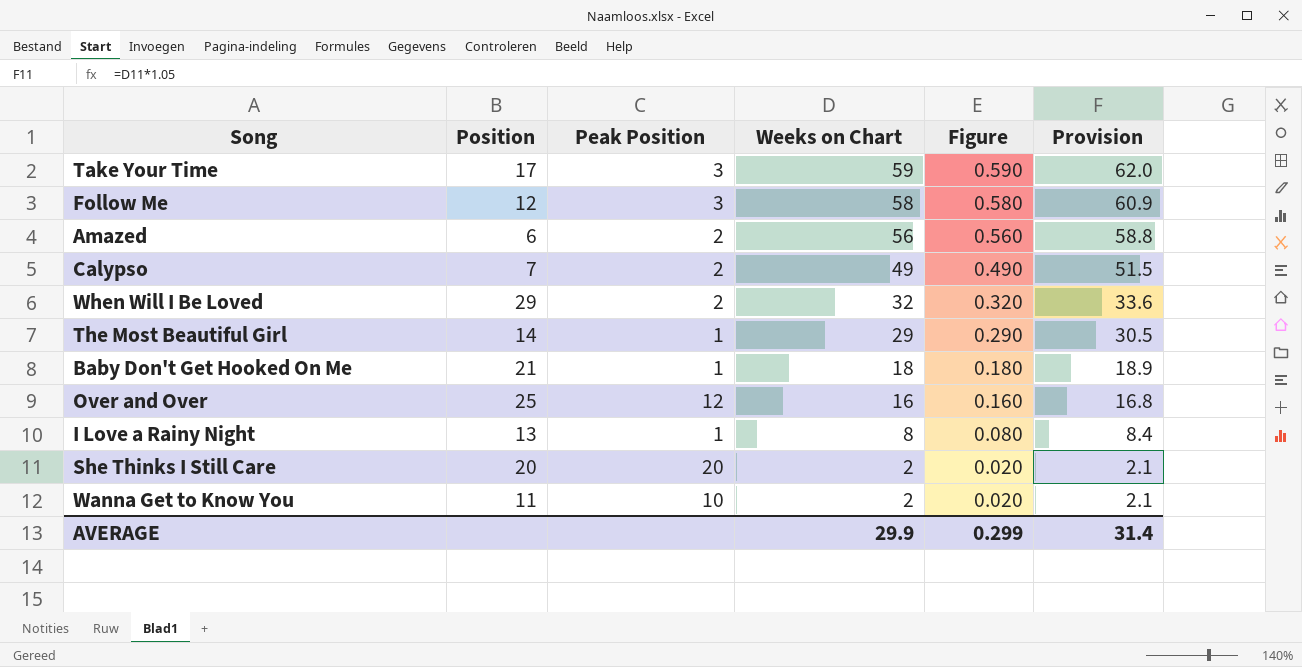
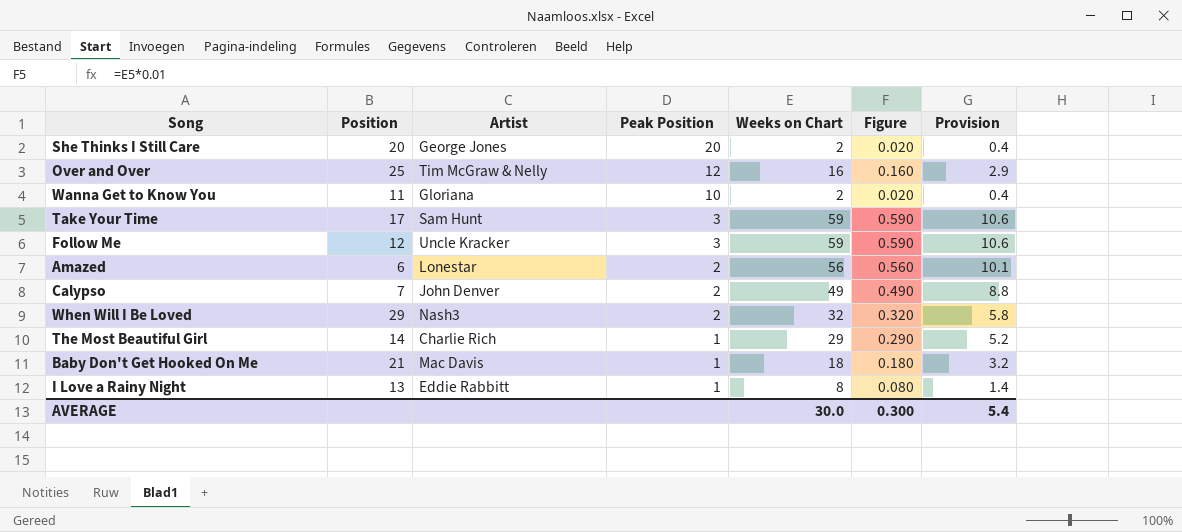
row order: Weeks on Chart descending -> Peak Position descending
column Artist | position: none -> 3
column Provision | formula: [Weeks on Chart] * 1.05 -> [Weeks on Chart] * 0.18
Follow Me | Weeks on Chart: 58 -> 59
Follow Me | Figure: 0.580 -> 0.590
AVERAGE | Weeks on Chart: 29.9 -> 30.0
AVERAGE | Figure: 0.299 -> 0.300
AVERAGE | Provision: 31.4 -> 5.4

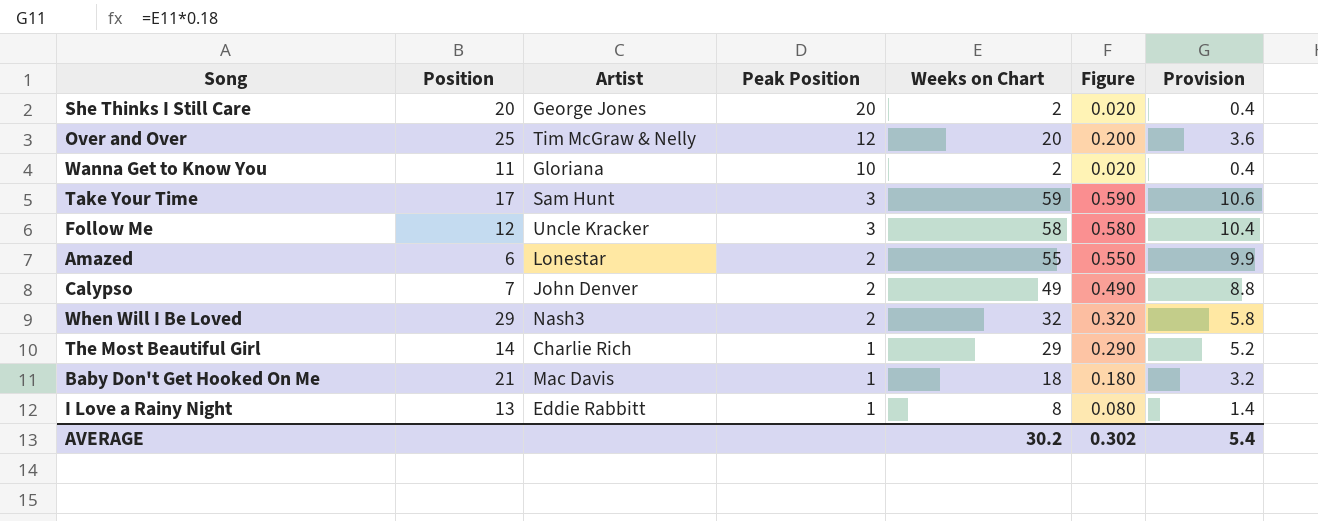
Over and Over | Weeks on Chart: 16 -> 20
Over and Over | Figure: 0.160 -> 0.200
Over and Over | Provision: 2.9 -> 3.6
Follow Me | Weeks on Chart: 59 -> 58
Follow Me | Figure: 0.590 -> 0.580
Follow Me | Provision: 10.6 -> 10.4
Amazed | Weeks on Chart: 56 -> 55
Amazed | Figure: 0.560 -> 0.550
Amazed | Provision: 10.1 -> 9.9
AVERAGE | Weeks on Chart: 30.0 -> 30.2
AVERAGE | Figure: 0.300 -> 0.302

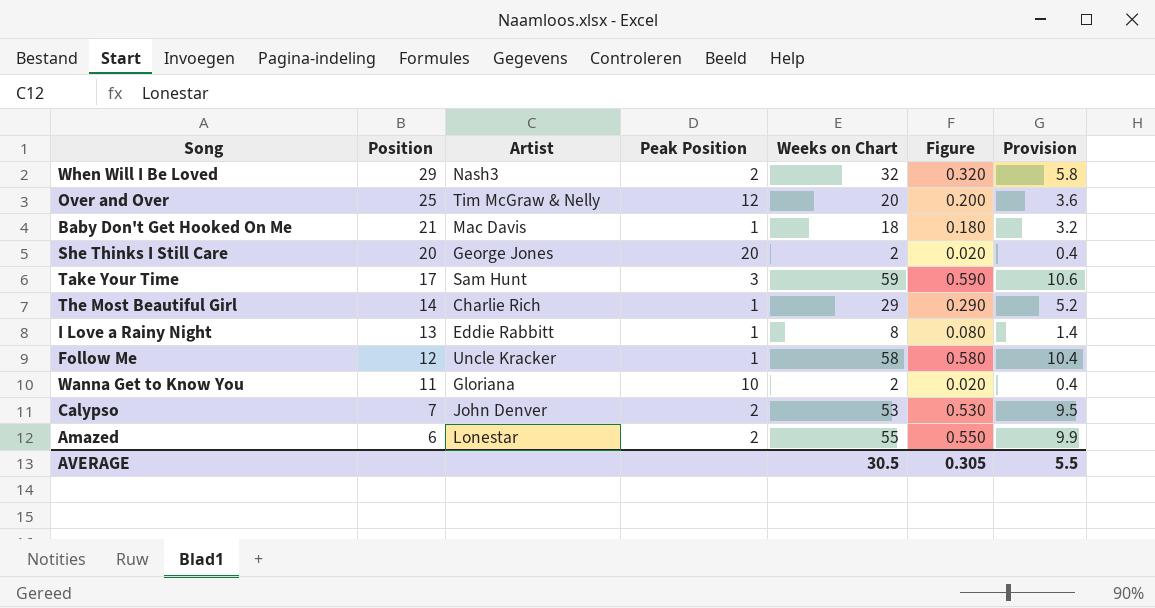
row order: Peak Position descending -> Position descending
Follow Me | Peak Position: 3 -> 1
Calypso | Weeks on Chart: 49 -> 53
Calypso | Figure: 0.490 -> 0.530
Calypso | Provision: 8.8 -> 9.5
AVERAGE | Weeks on Chart: 30.2 -> 30.5
AVERAGE | Figure: 0.302 -> 0.305
AVERAGE | Provision: 5.4 -> 5.5

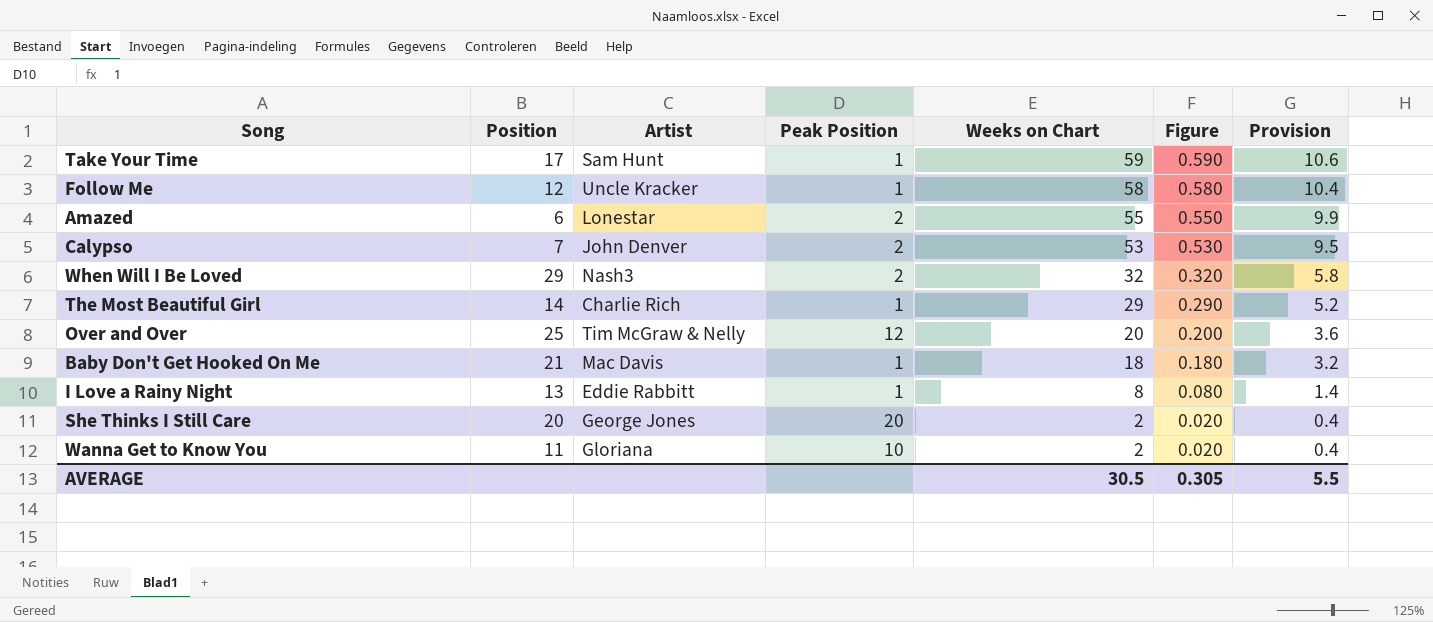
row order: Position descending -> Weeks on Chart descending
Take Your Time | Peak Position: 3 -> 1

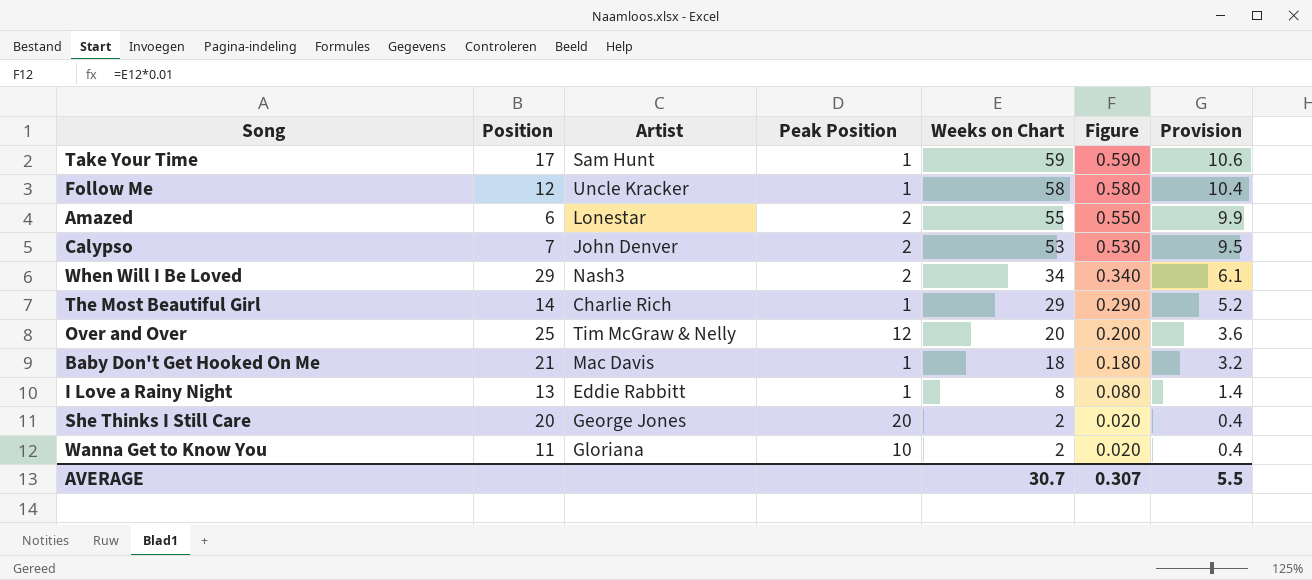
When Will I Be Loved | Weeks on Chart: 32 -> 34
When Will I Be Loved | Figure: 0.320 -> 0.340
When Will I Be Loved | Provision: 5.8 -> 6.1
AVERAGE | Weeks on Chart: 30.5 -> 30.7
AVERAGE | Figure: 0.305 -> 0.307

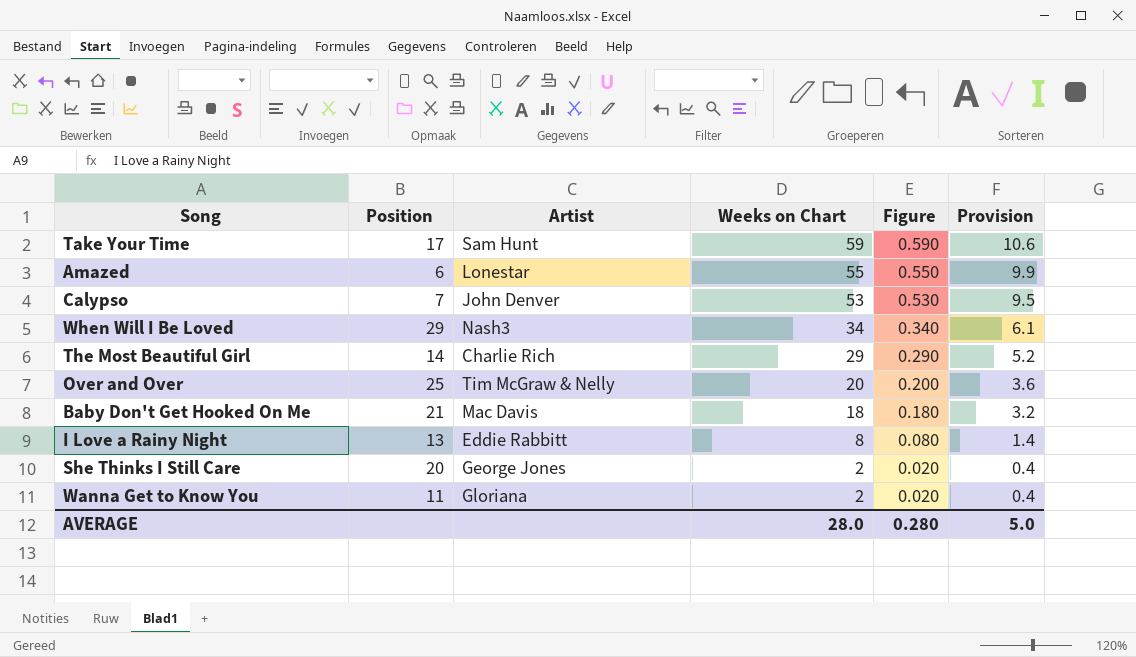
column Peak Position | position: 4 -> none
row Follow Me: 12 | Uncle Kracker | 1 | 58 | 0.580 | 10.4 -> none
AVERAGE | Weeks on Chart: 30.7 -> 28.0
AVERAGE | Figure: 0.307 -> 0.280
AVERAGE | Provision: 5.5 -> 5.0

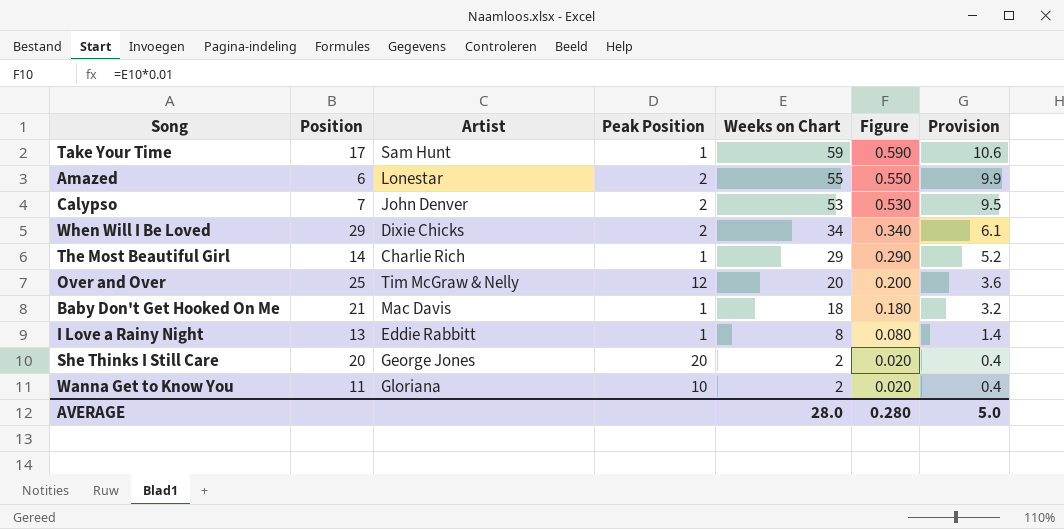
column Peak Position | position: none -> 4
When Will I Be Loved | Artist: Nash3 -> Dixie Chicks

